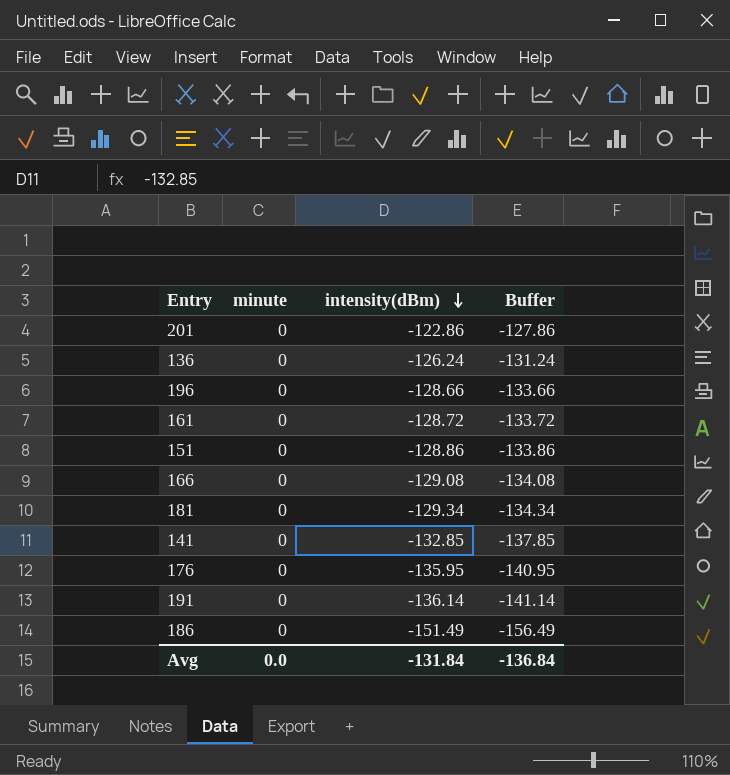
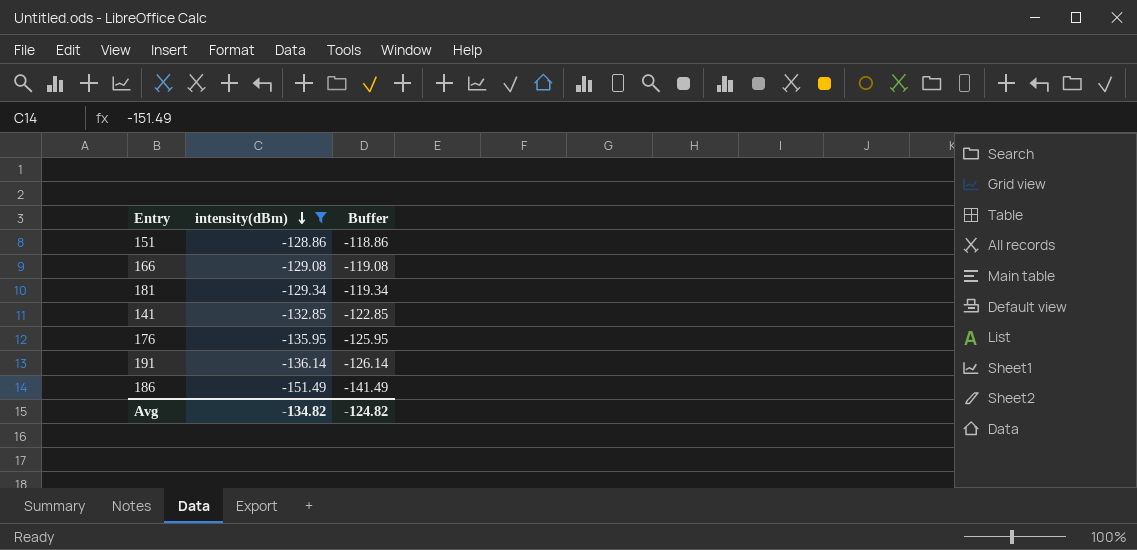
filter: none -> intensity(dBm) <= -128.86
column minute | position: 2 -> none
column Buffer | formula: [intensity(dBm)] - 5 -> [intensity(dBm)] + 10
Avg | intensity(dBm): -131.84 -> -134.82
Avg | Buffer: -136.84 -> -124.82

